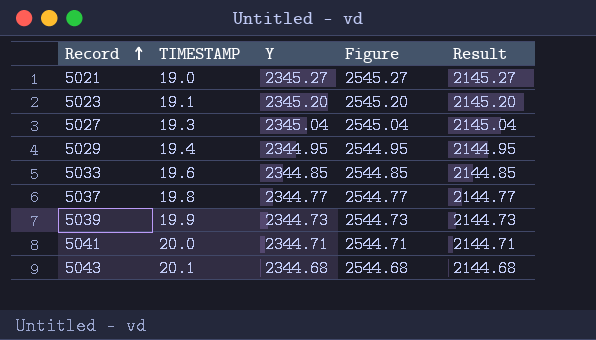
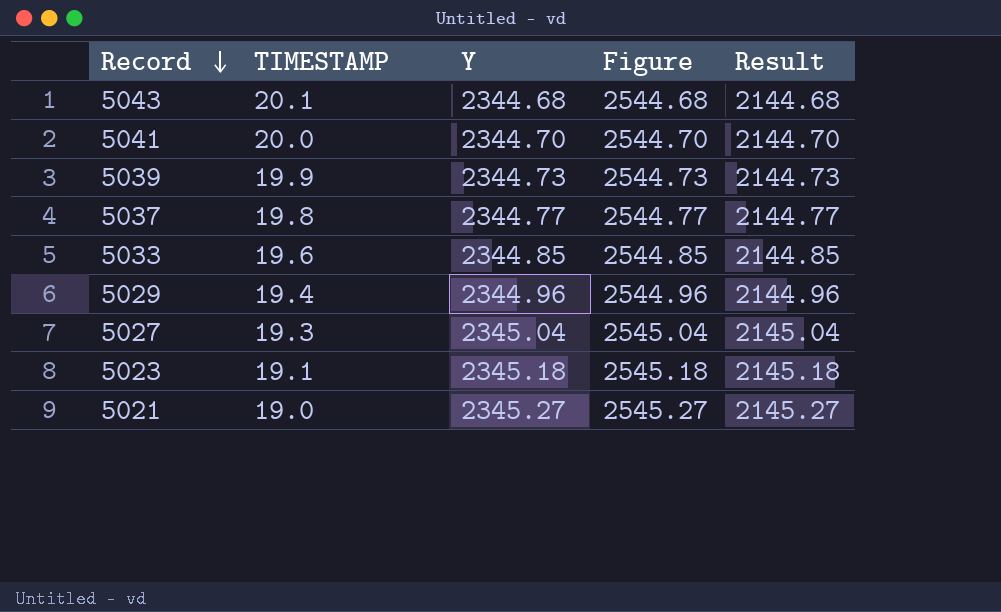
row order: Record ascending -> Record descending
5041 | Y: 2344.71 -> 2344.70
5041 | Figure: 2544.71 -> 2544.70
5041 | Result: 2144.71 -> 2144.70
5029 | Y: 2344.95 -> 2344.96
5029 | Figure: 2544.95 -> 2544.96
5029 | Result: 2144.95 -> 2144.96
5023 | Y: 2345.20 -> 2345.18
5023 | Figure: 2545.20 -> 2545.18
5023 | Result: 2145.20 -> 2145.18

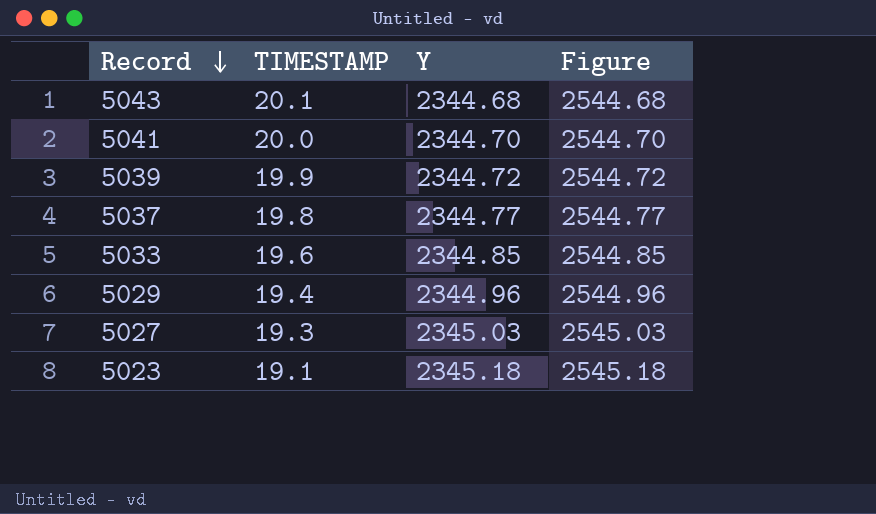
column Result | formula: [Y] - 200 -> none
row 5021: 19.0 | 2345.27 | 2545.27 | 2145.27 -> none
5039 | Y: 2344.73 -> 2344.72
5039 | Figure: 2544.73 -> 2544.72
5027 | Y: 2345.04 -> 2345.03
5027 | Figure: 2545.04 -> 2545.03

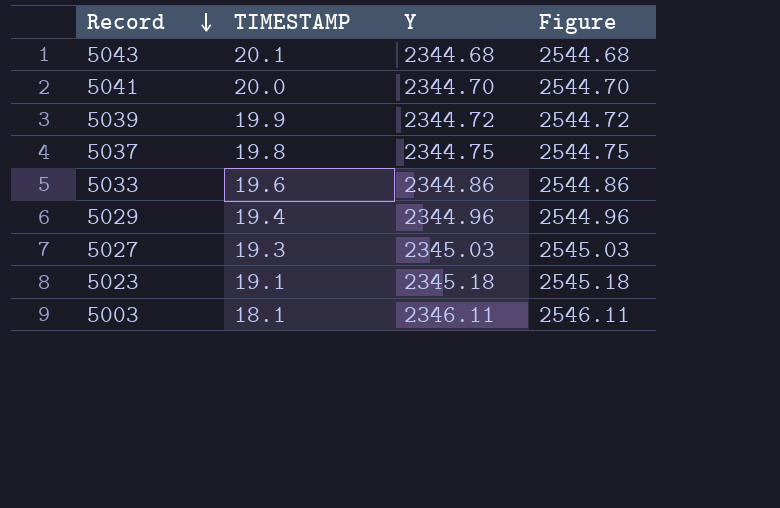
5037 | Y: 2344.77 -> 2344.75
5037 | Figure: 2544.77 -> 2544.75
5033 | Y: 2344.85 -> 2344.86
5033 | Figure: 2544.85 -> 2544.86
row 5003: none -> 18.1 | 2346.11 | 2546.11

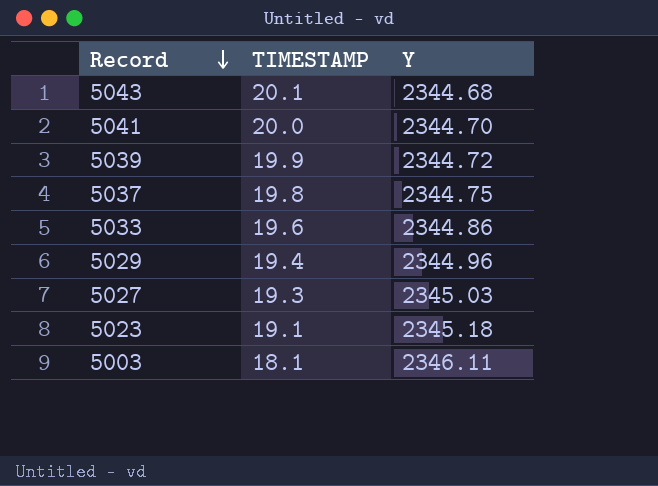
column Figure | formula: [Y] + 200 -> none

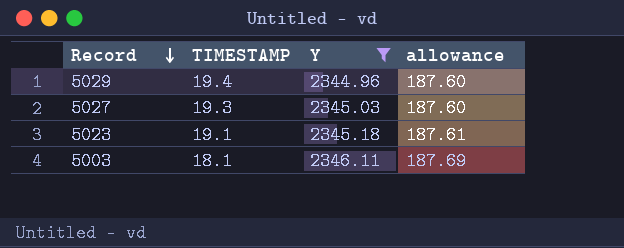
filter: none -> Y >= 2344.96
column allowance | formula: none -> [Y] * 0.08

